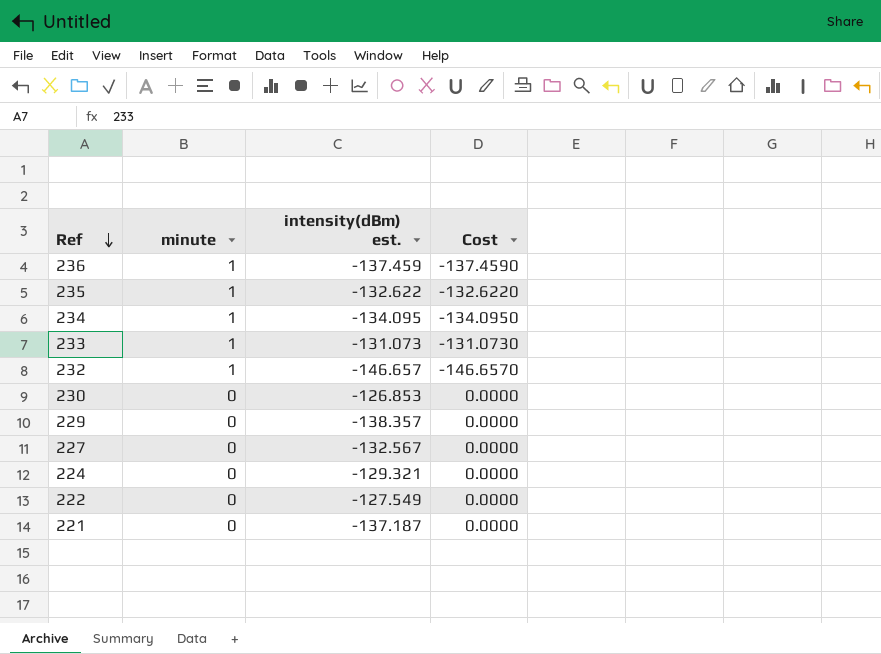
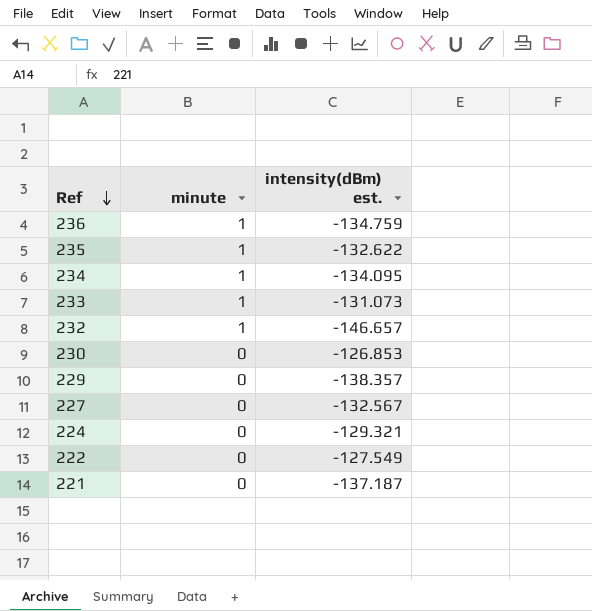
column Cost | formula: [minute] * [intensity(dBm) est.] -> none
236 | intensity(dBm) est.: -137.459 -> -134.759

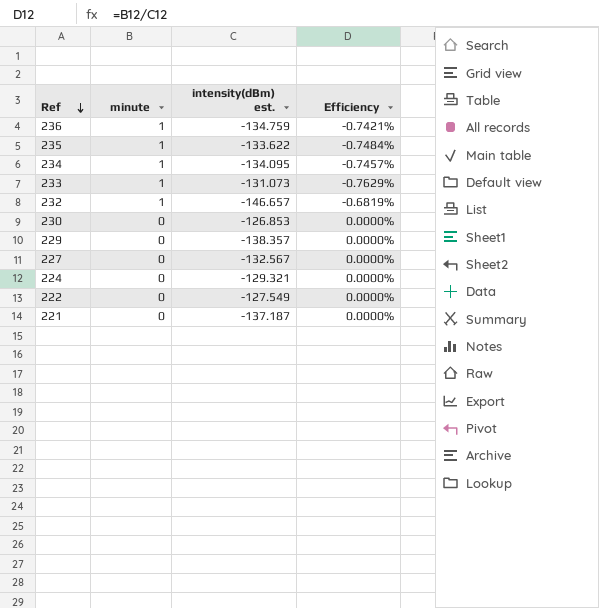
column Efficiency | formula: none -> [minute] / [intensity(dBm) est.]
235 | intensity(dBm) est.: -132.622 -> -133.622

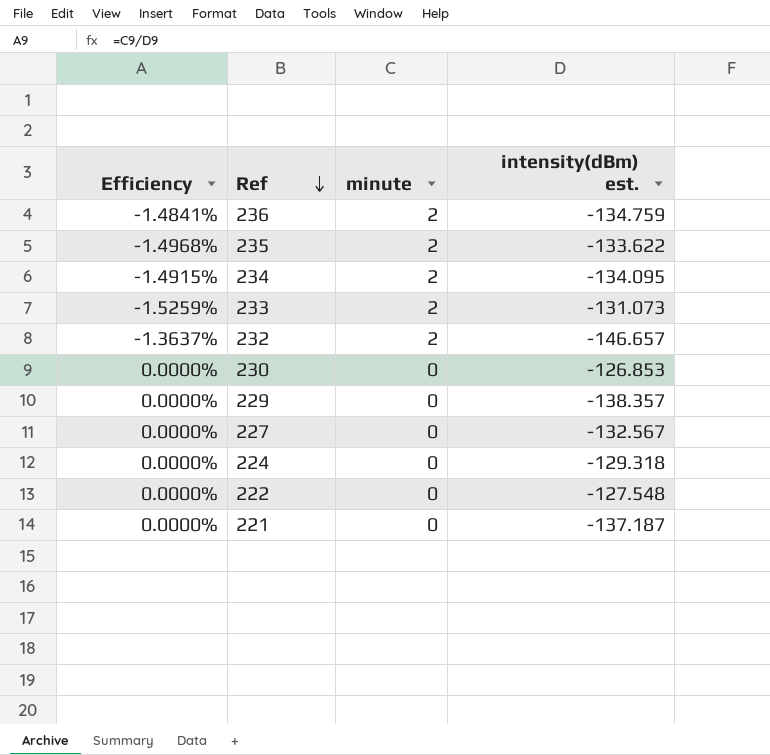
column Efficiency | position: 4 -> 1
236 | Efficiency: -0.7421% -> -1.4841%
236 | minute: 1 -> 2
235 | Efficiency: -0.7484% -> -1.4968%
235 | minute: 1 -> 2
234 | Efficiency: -0.7457% -> -1.4915%
234 | minute: 1 -> 2
233 | Efficiency: -0.7629% -> -1.5259%
233 | minute: 1 -> 2
232 | Efficiency: -0.6819% -> -1.3637%
232 | minute: 1 -> 2
224 | intensity(dBm) est.: -129.321 -> -129.318
222 | intensity(dBm) est.: -127.549 -> -127.548

